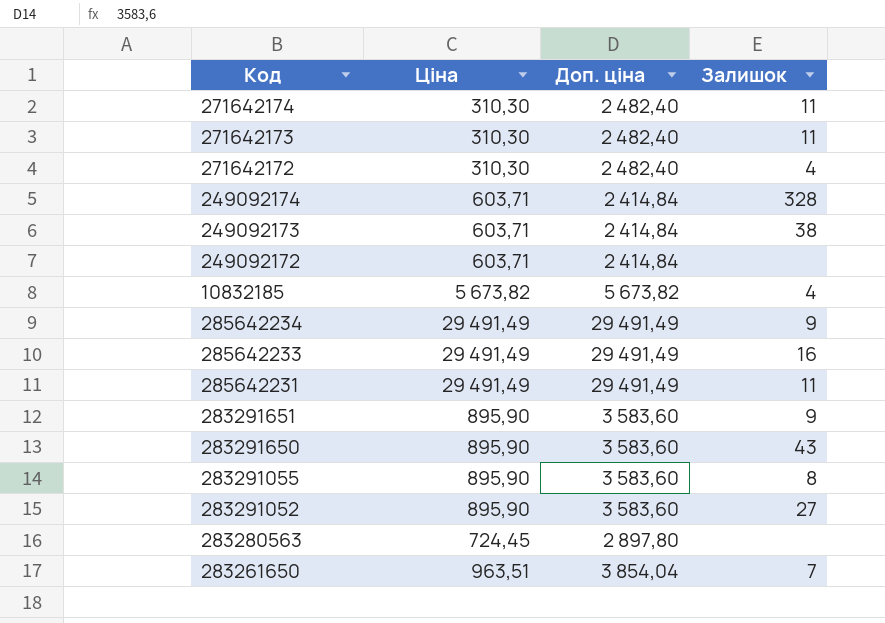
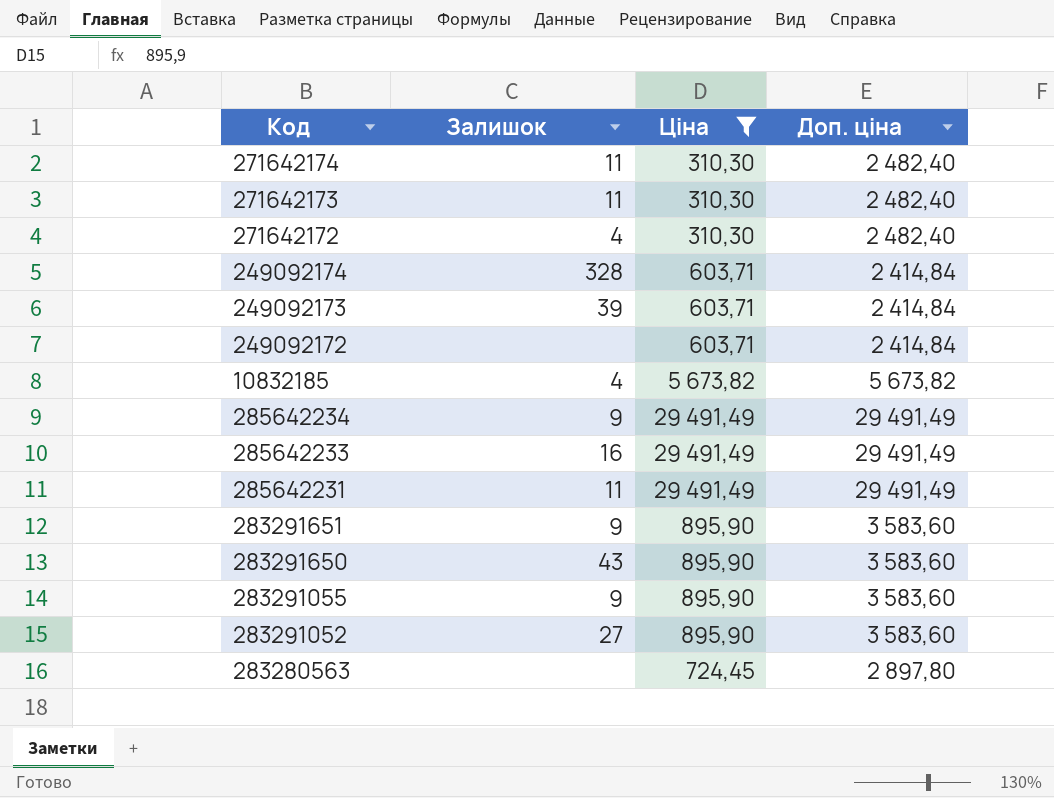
filter: none -> Ціна != 963,51
column Залишок | position: 4 -> 2
249092173 | Залишок: 38 -> 39
283291055 | Залишок: 8 -> 9

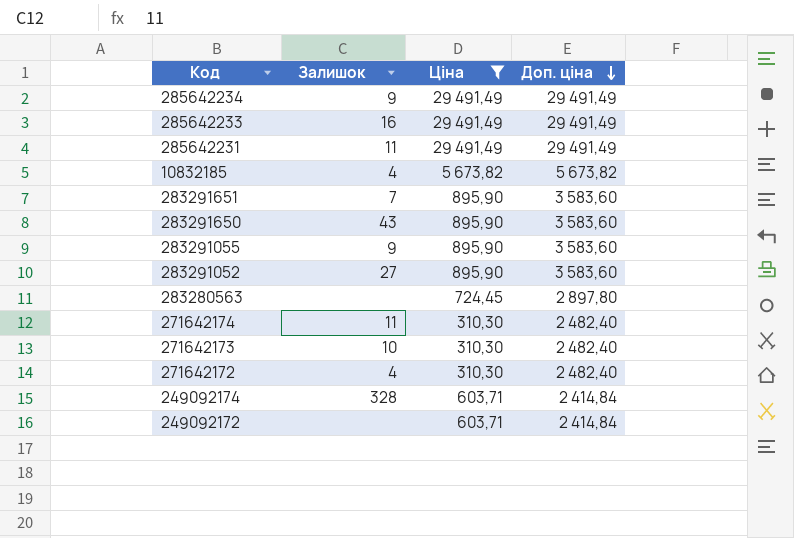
row order: none -> Доп. ціна descending
row 249092173: 39 | 603,71 | 2 414,84 -> none
283291651 | Залишок: 9 -> 7
271642173 | Залишок: 11 -> 10

